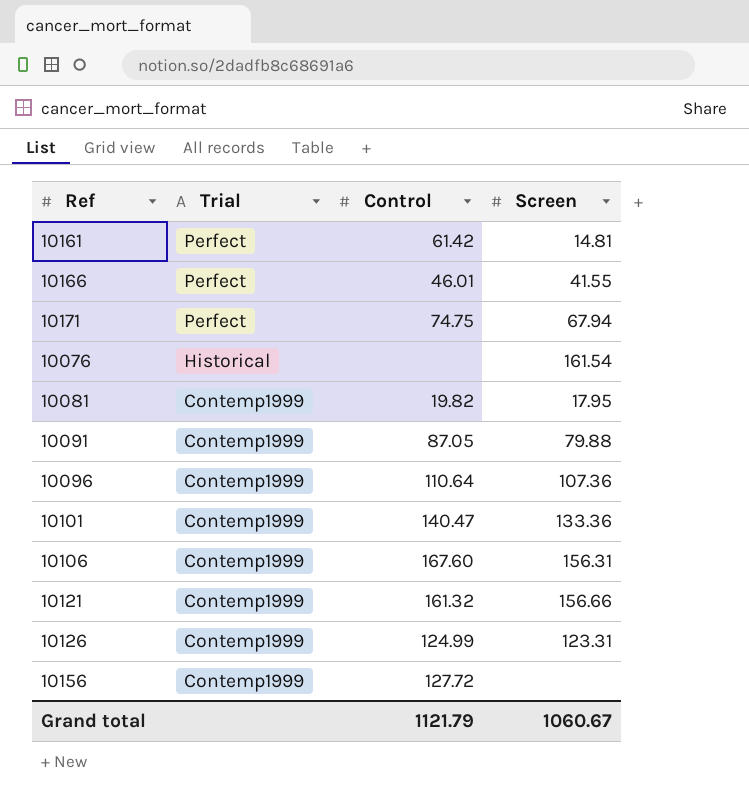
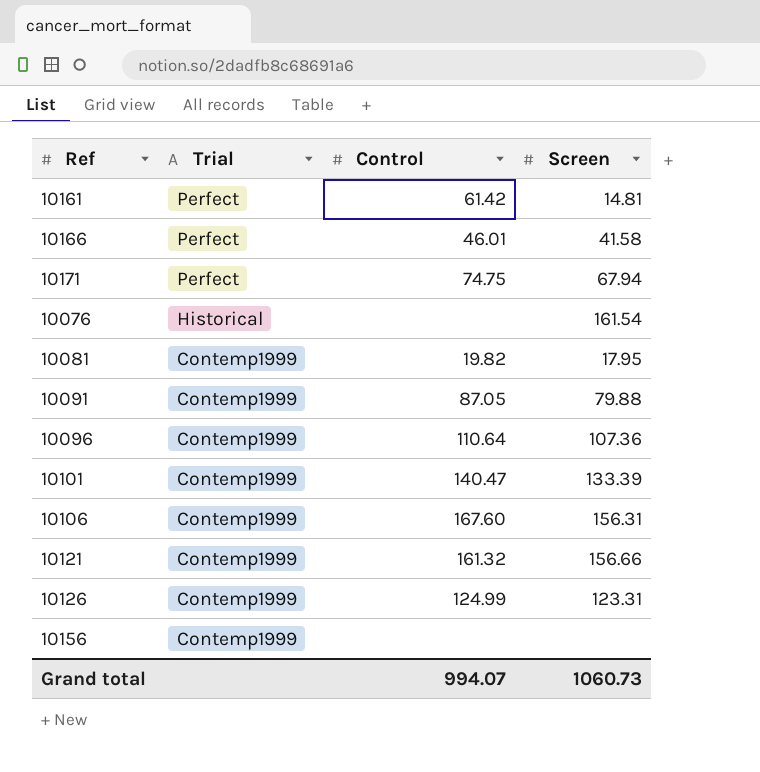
10166 | Screen: 41.55 -> 41.58
10101 | Screen: 133.36 -> 133.39
10156 | Control: 127.72 -> none
Grand total | Control: 1121.79 -> 994.07
Grand total | Screen: 1060.67 -> 1060.73

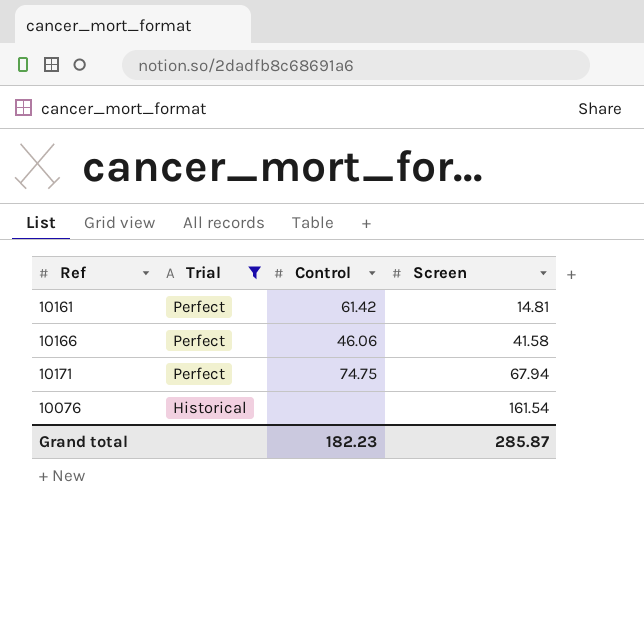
filter: none -> Trial != Contemp1999
10166 | Control: 46.01 -> 46.06
Grand total | Control: 994.07 -> 182.23
Grand total | Screen: 1060.73 -> 285.87

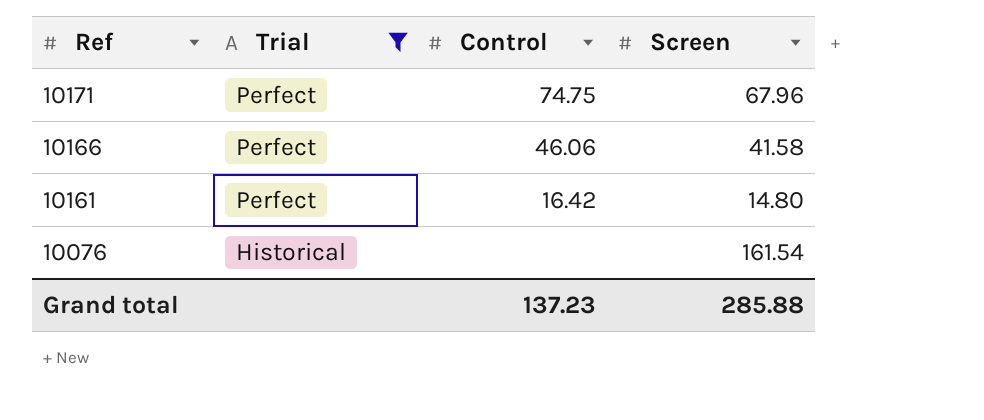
row order: Trial descending -> Ref descending
10171 | Screen: 67.94 -> 67.96
10161 | Control: 61.42 -> 16.42
10161 | Screen: 14.81 -> 14.80
Grand total | Control: 182.23 -> 137.23
Grand total | Screen: 285.87 -> 285.88

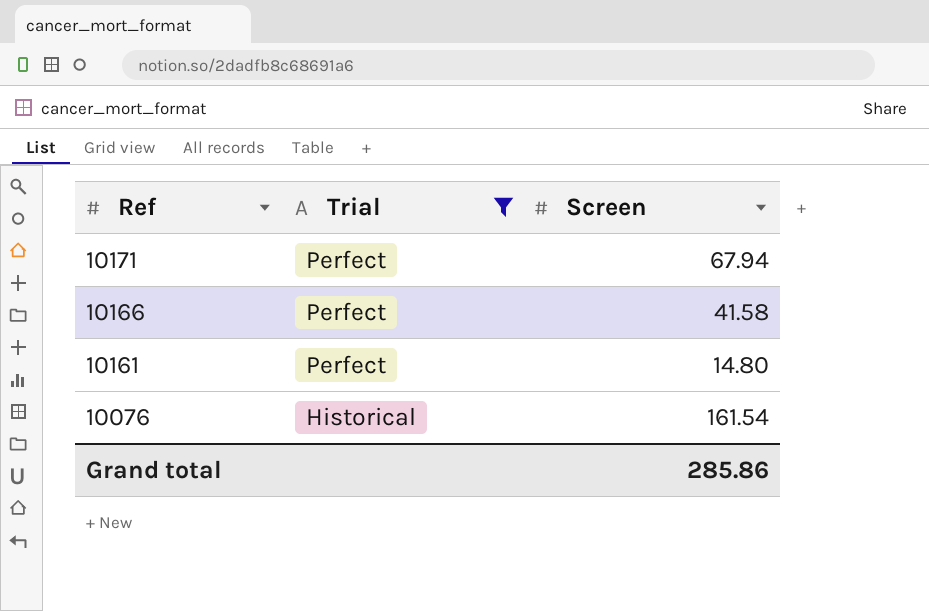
column Control | position: 3 -> none
10171 | Screen: 67.96 -> 67.94
Grand total | Screen: 285.88 -> 285.86

